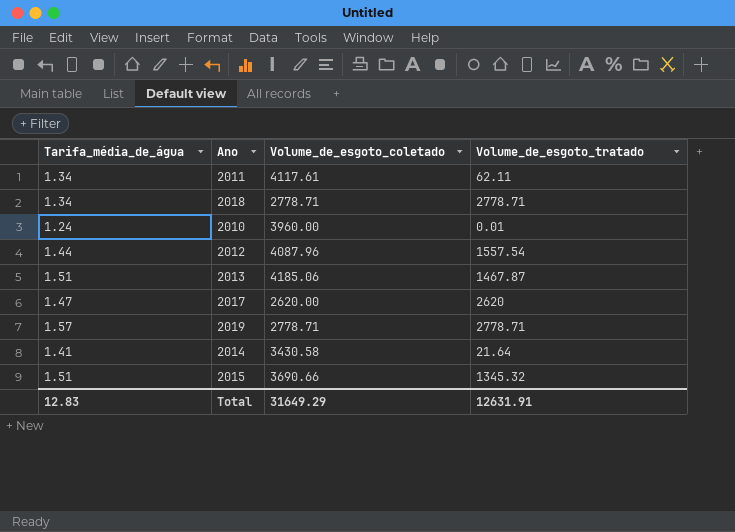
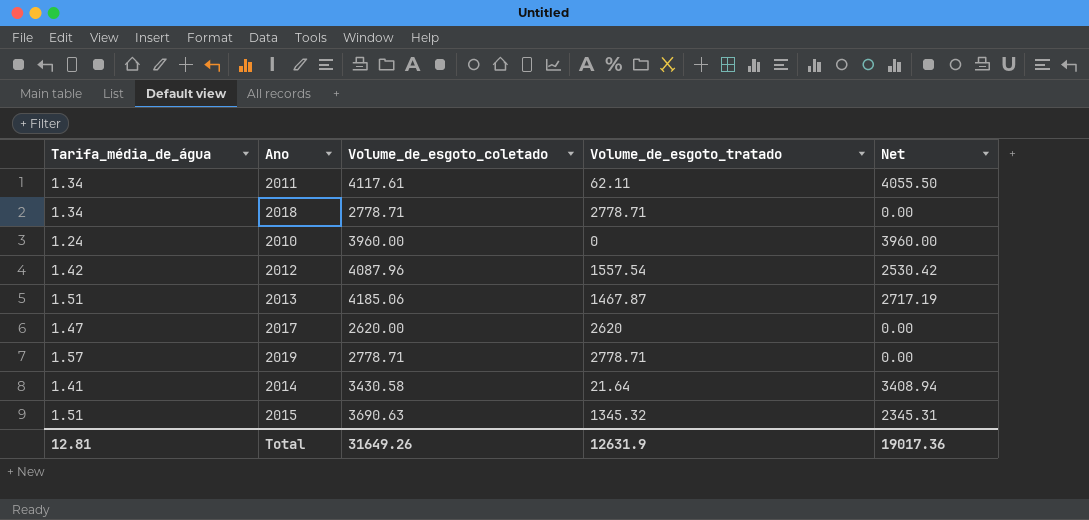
column Net | formula: none -> [Volume_de_esgoto_coletado] - [Volume_de_esgoto_tratado]
2010 | Volume_de_esgoto_tratado: 0.01 -> 0
2012 | Tarifa_média_de_água: 1.44 -> 1.42
2015 | Volume_de_esgoto_coletado: 3690.66 -> 3690.63
Total | Tarifa_média_de_água: 12.83 -> 12.81
Total | Volume_de_esgoto_coletado: 31649.29 -> 31649.26
Total | Volume_de_esgoto_tratado: 12631.91 -> 12631.9

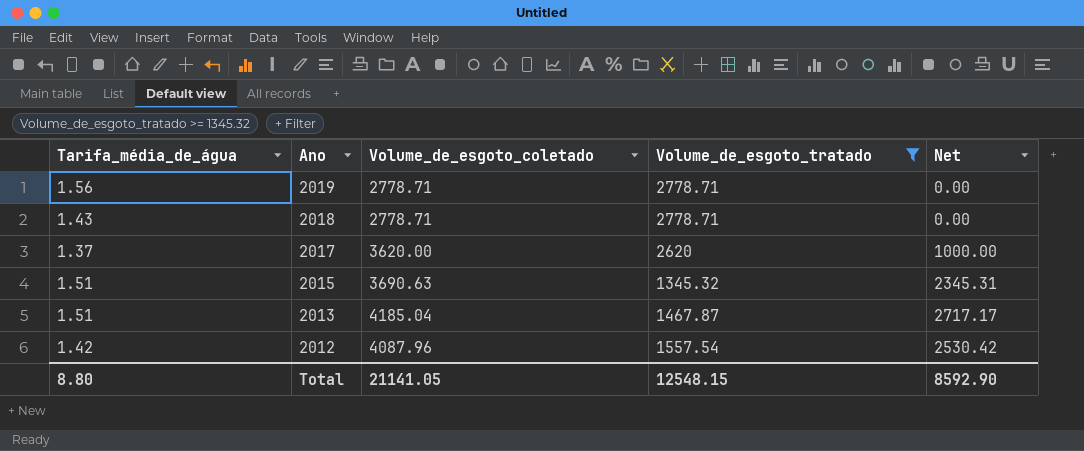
filter: none -> Volume_de_esgoto_tratado >= 1345.32
row order: none -> Ano descending
2019 | Tarifa_média_de_água: 1.57 -> 1.56
2018 | Tarifa_média_de_água: 1.34 -> 1.43
2017 | Tarifa_média_de_água: 1.47 -> 1.37
2017 | Volume_de_esgoto_coletado: 2620.00 -> 3620.00
2017 | Net: 0.00 -> 1000.00
2013 | Volume_de_esgoto_coletado: 4185.06 -> 4185.04
2013 | Net: 2717.19 -> 2717.17
Total | Tarifa_média_de_água: 12.81 -> 8.80
Total | Volume_de_esgoto_coletado: 31649.26 -> 21141.05
Total | Volume_de_esgoto_tratado: 12631.9 -> 12548.15
Total | Net: 19017.36 -> 8592.90

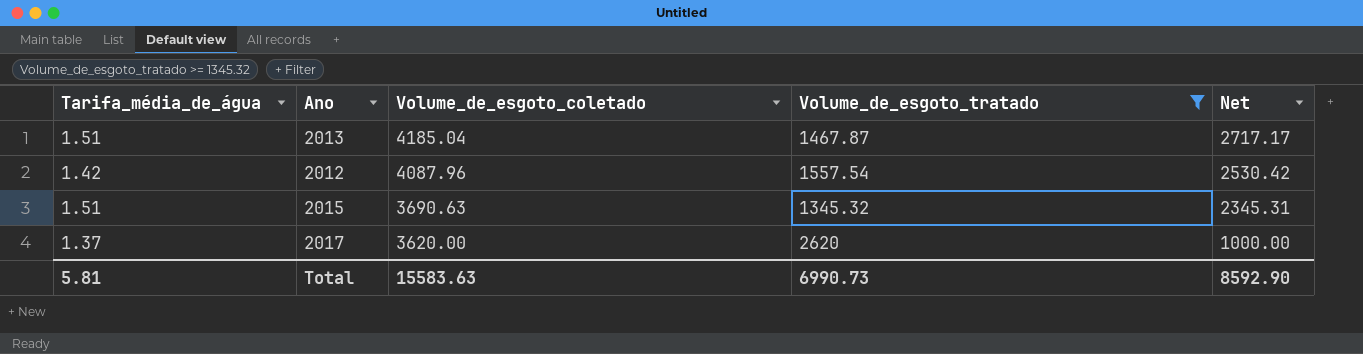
row order: Ano descending -> Volume_de_esgoto_coletado descending
row 2019: 1.56 | 2778.71 | 2778.71 | 0.00 -> none
row 2018: 1.43 | 2778.71 | 2778.71 | 0.00 -> none
Total | Tarifa_média_de_água: 8.80 -> 5.81
Total | Volume_de_esgoto_coletado: 21141.05 -> 15583.63
Total | Volume_de_esgoto_tratado: 12548.15 -> 6990.73

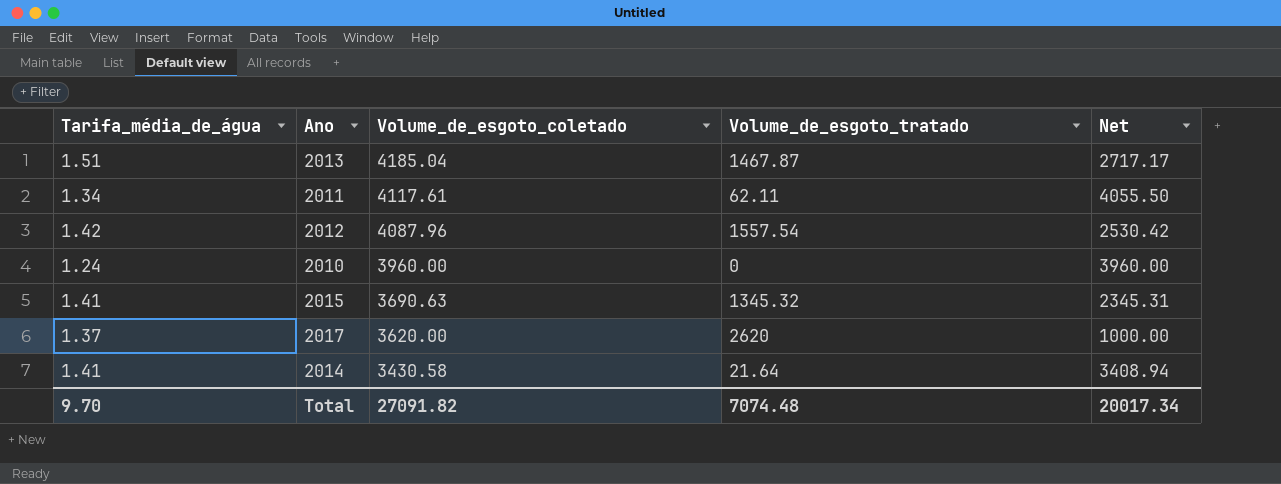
filter: Volume_de_esgoto_tratado >= 1345.32 -> none
2015 | Tarifa_média_de_água: 1.51 -> 1.41
Total | Tarifa_média_de_água: 5.81 -> 9.70
Total | Volume_de_esgoto_coletado: 15583.63 -> 27091.82
Total | Volume_de_esgoto_tratado: 6990.73 -> 7074.48
Total | Net: 8592.90 -> 20017.34

